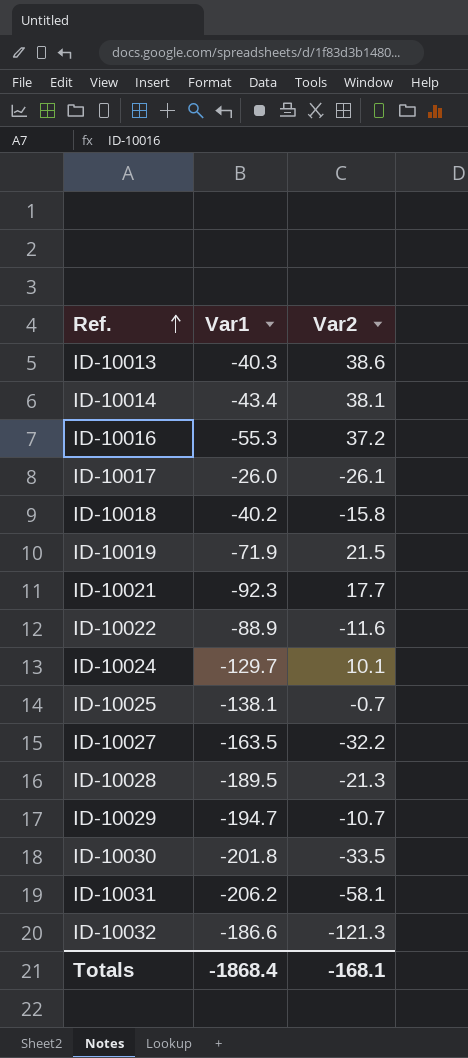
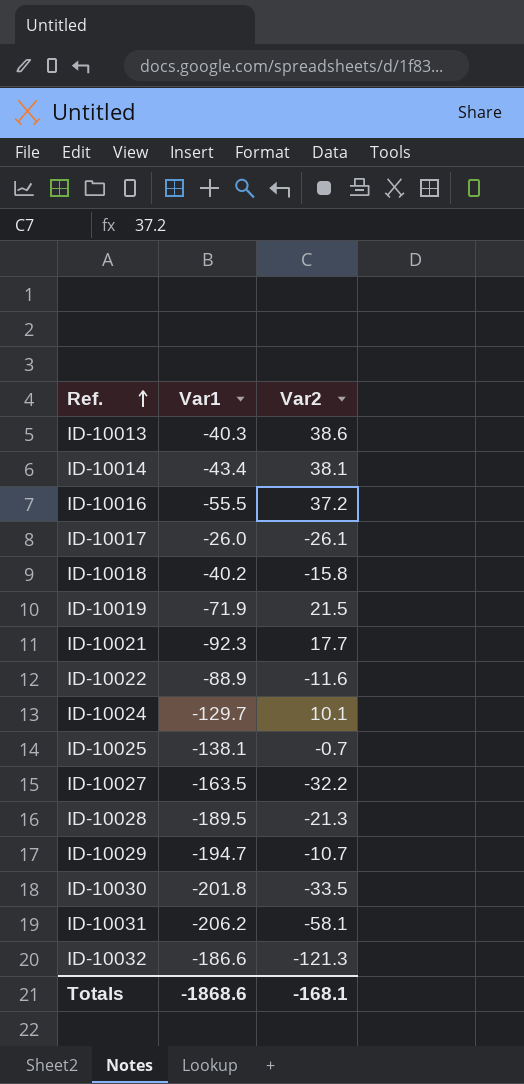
ID-10016 | Var1: -55.3 -> -55.5
Totals | Var1: -1868.4 -> -1868.6

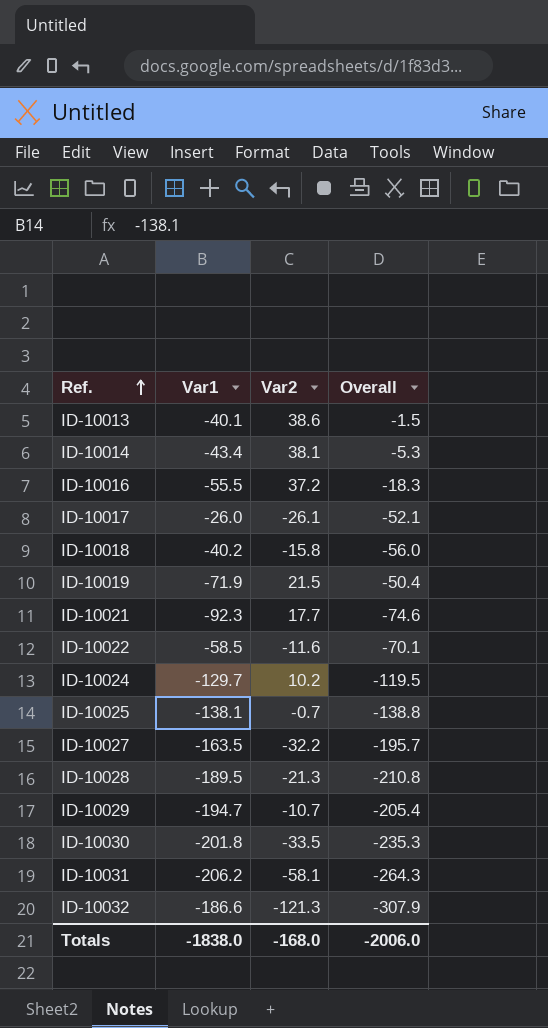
column Overall | formula: none -> [Var1] + [Var2]
ID-10013 | Var1: -40.3 -> -40.1
ID-10022 | Var1: -88.9 -> -58.5
ID-10024 | Var2: 10.1 -> 10.2
Totals | Var1: -1868.6 -> -1838.0
Totals | Var2: -168.1 -> -168.0

